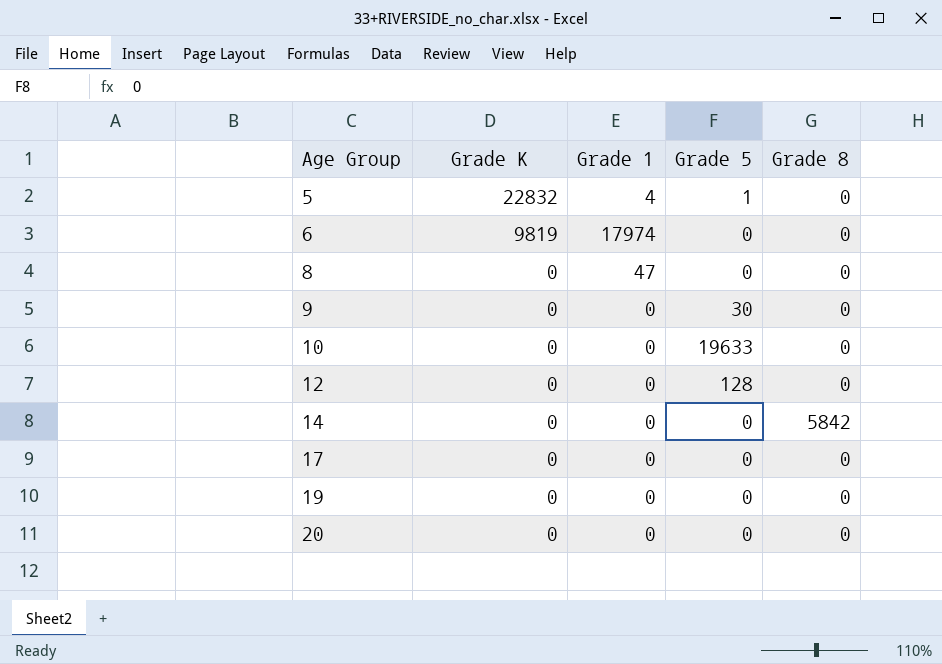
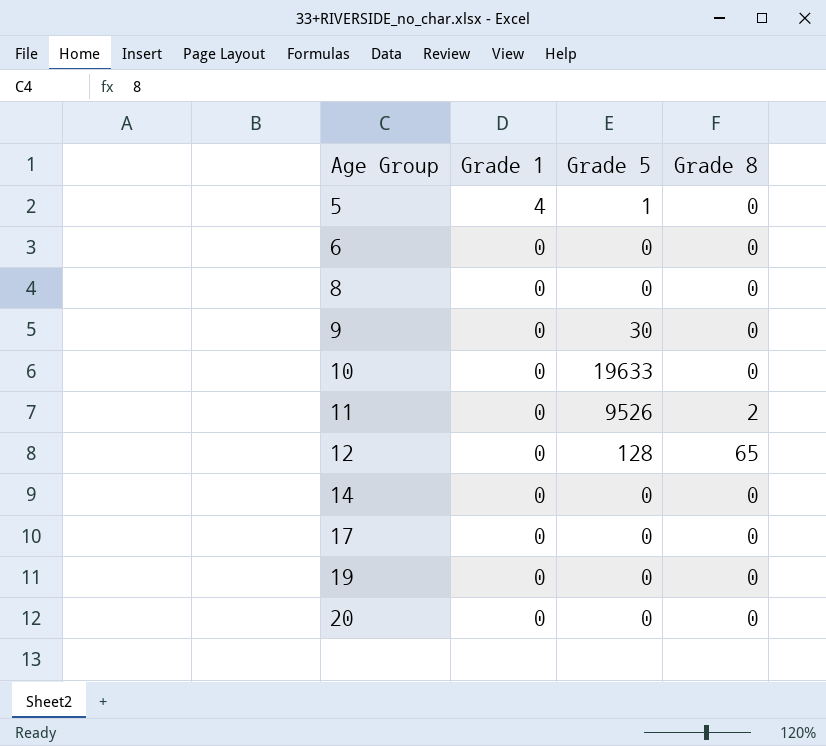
column Grade K | position: 2 -> none
6 | Grade 1: 17974 -> 0
8 | Grade 1: 47 -> 0
row 11: none -> 0 | 9526 | 2
12 | Grade 8: 0 -> 65
14 | Grade 8: 5842 -> 0

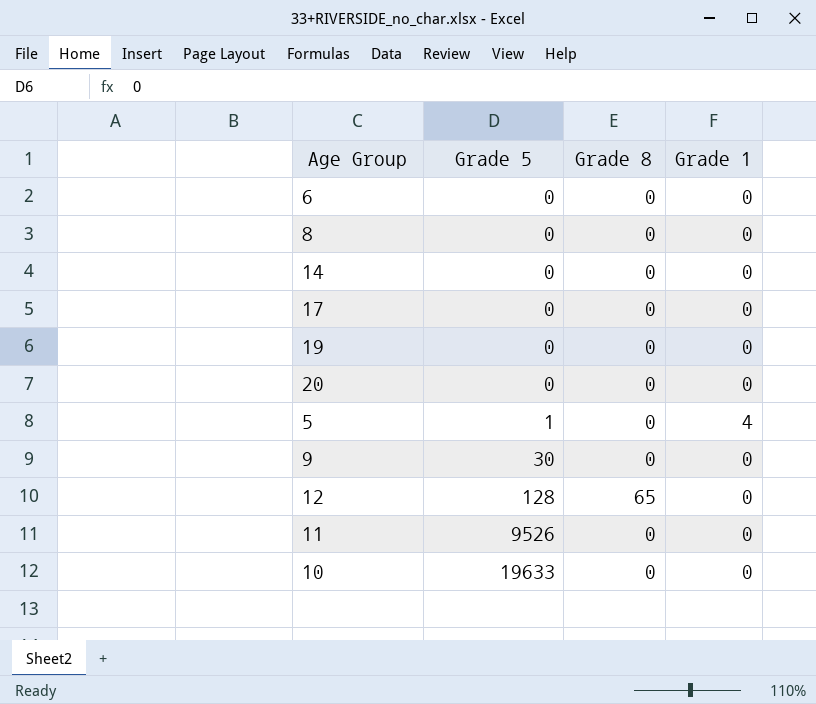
row order: Age Group ascending -> Grade 5 ascending
column Grade 1 | position: 2 -> 4
11 | Grade 8: 2 -> 0

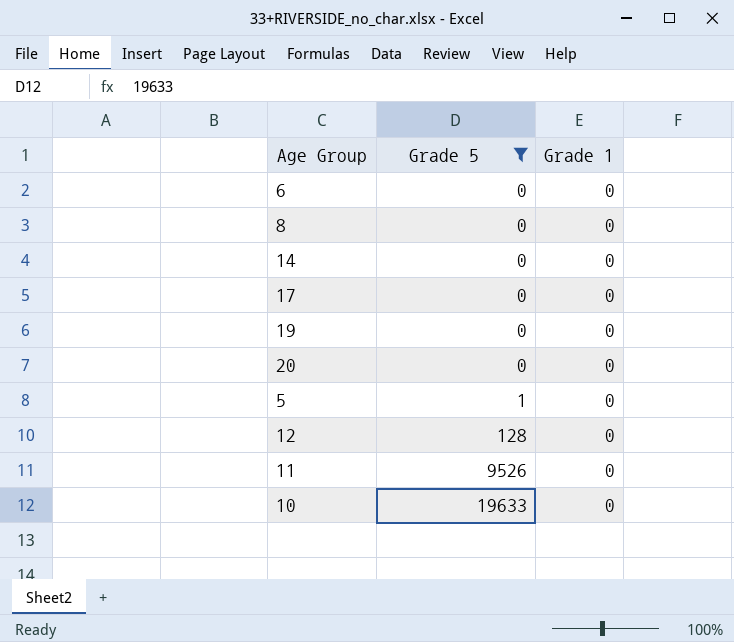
filter: none -> Grade 5 != 30
column Grade 8 | position: 3 -> none
5 | Grade 1: 4 -> 0

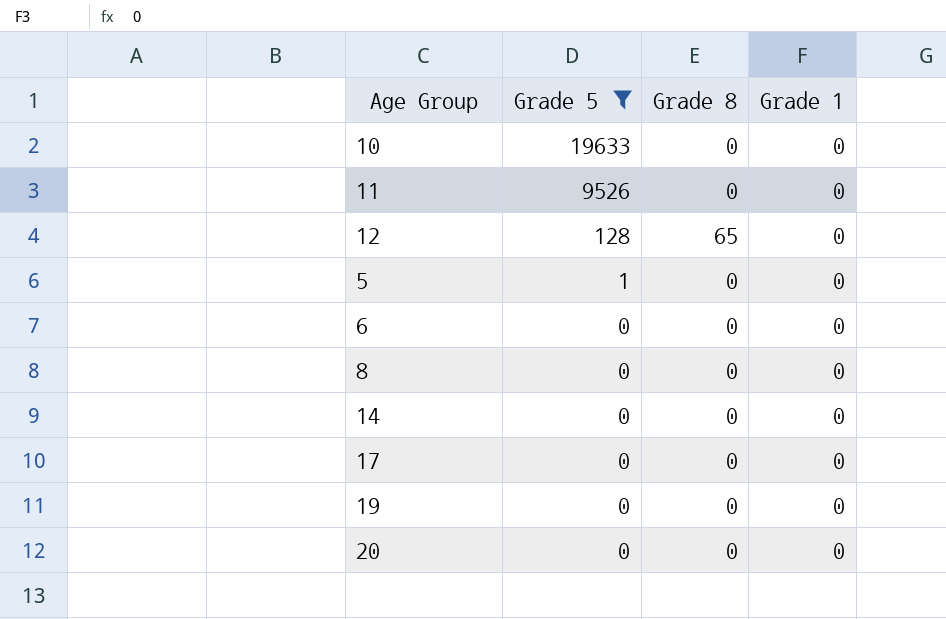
row order: Grade 5 ascending -> Grade 5 descending
column Grade 8 | position: none -> 3

